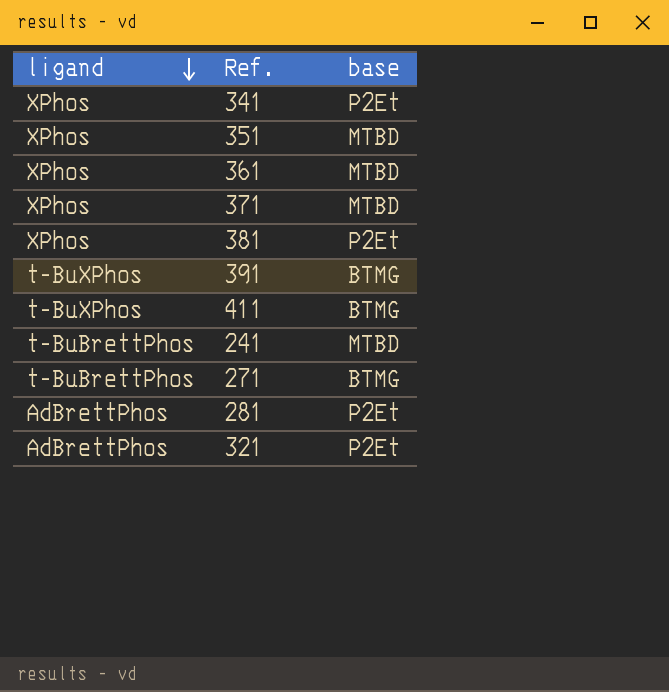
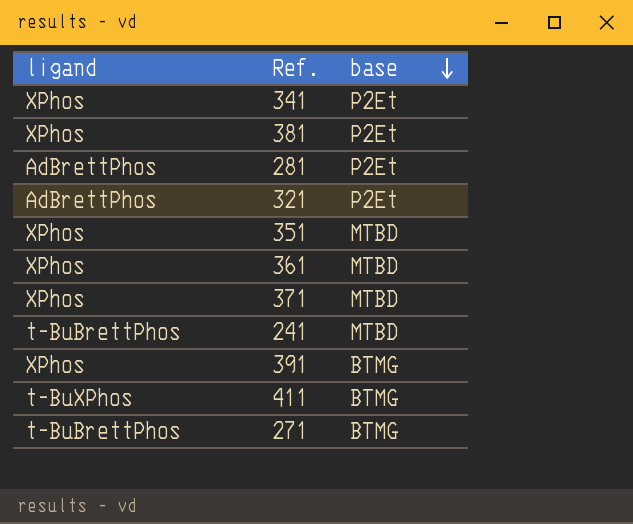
row order: ligand descending -> base descending
391 | ligand: t-BuXPhos -> XPhos

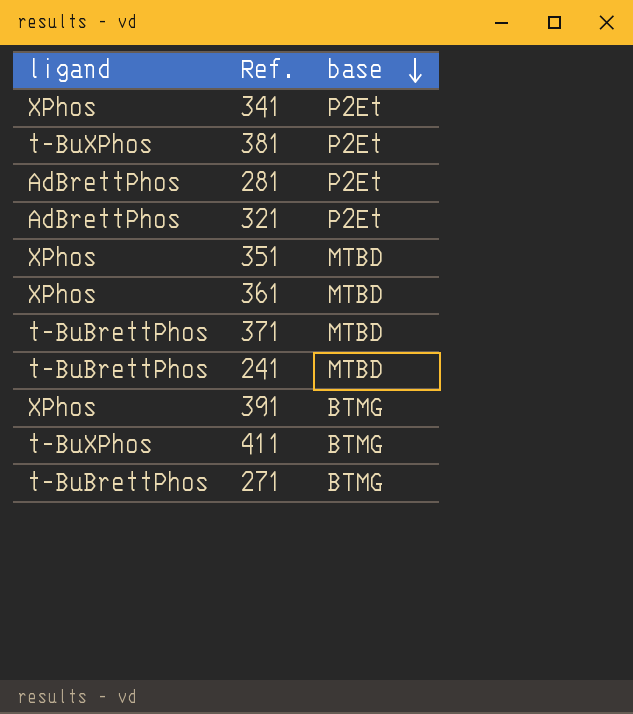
381 | ligand: XPhos -> t-BuXPhos
371 | ligand: XPhos -> t-BuBrettPhos

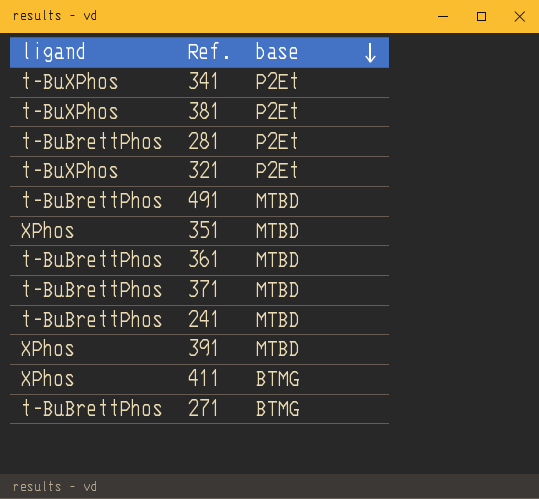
341 | ligand: XPhos -> t-BuXPhos
281 | ligand: AdBrettPhos -> t-BuBrettPhos
321 | ligand: AdBrettPhos -> t-BuXPhos
row 491: none -> t-BuBrettPhos | MTBD
361 | ligand: XPhos -> t-BuBrettPhos
391 | base: BTMG -> MTBD
411 | ligand: t-BuXPhos -> XPhos

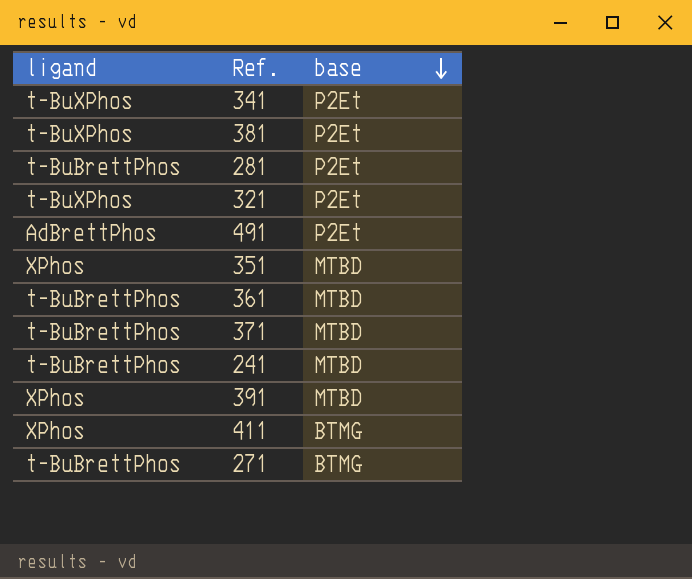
491 | ligand: t-BuBrettPhos -> AdBrettPhos
491 | base: MTBD -> P2Et

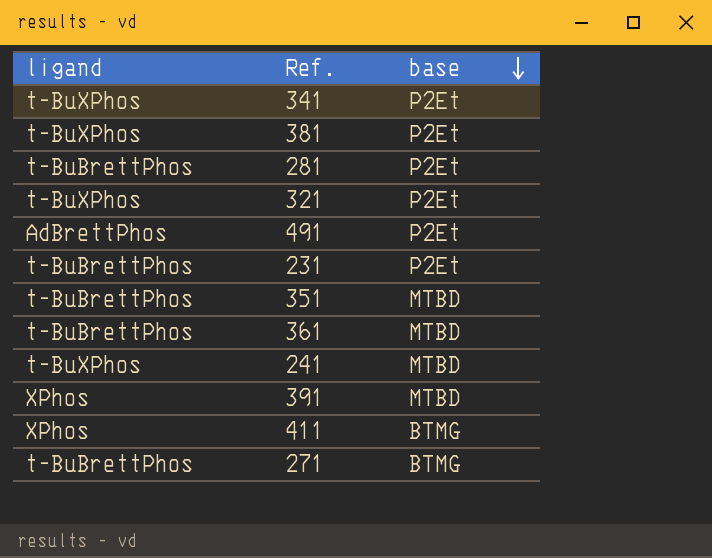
row 371: t-BuBrettPhos | MTBD -> none
row 231: none -> t-BuBrettPhos | P2Et
351 | ligand: XPhos -> t-BuBrettPhos
241 | ligand: t-BuBrettPhos -> t-BuXPhos

